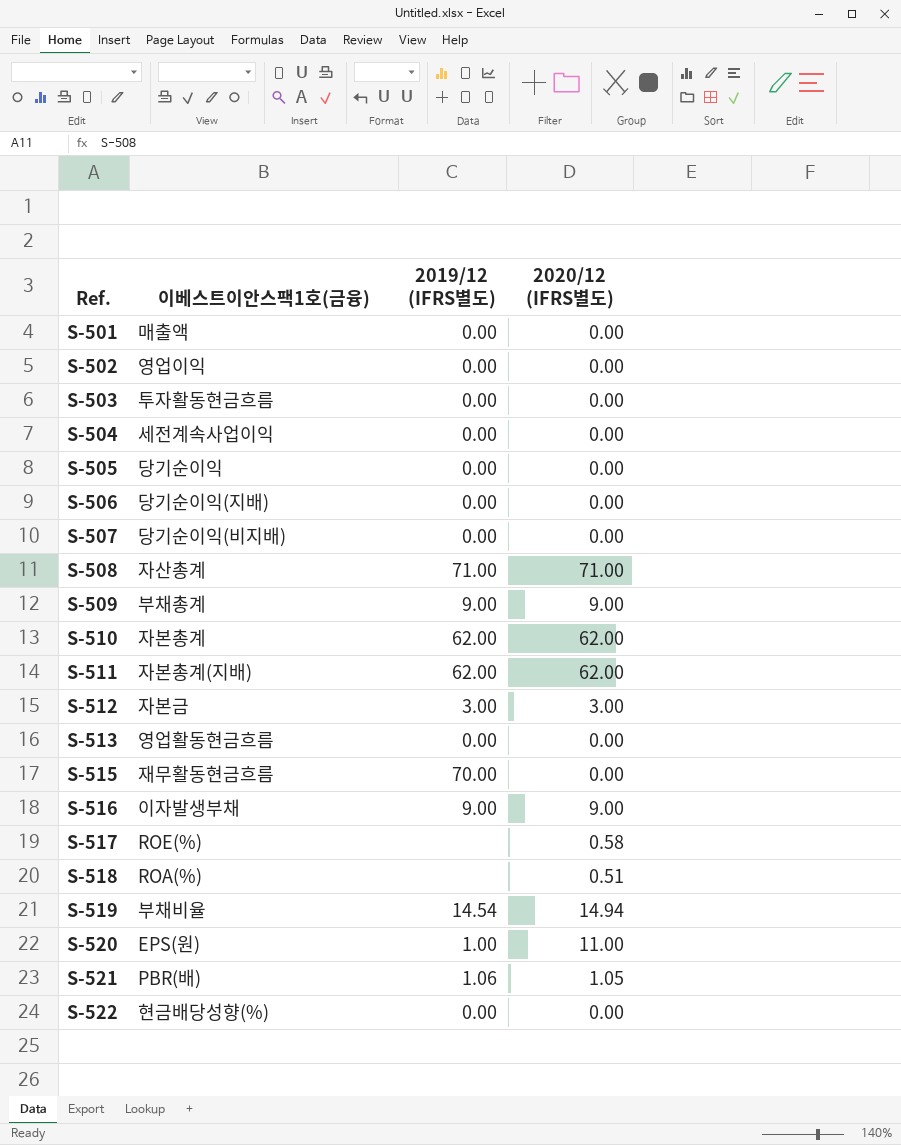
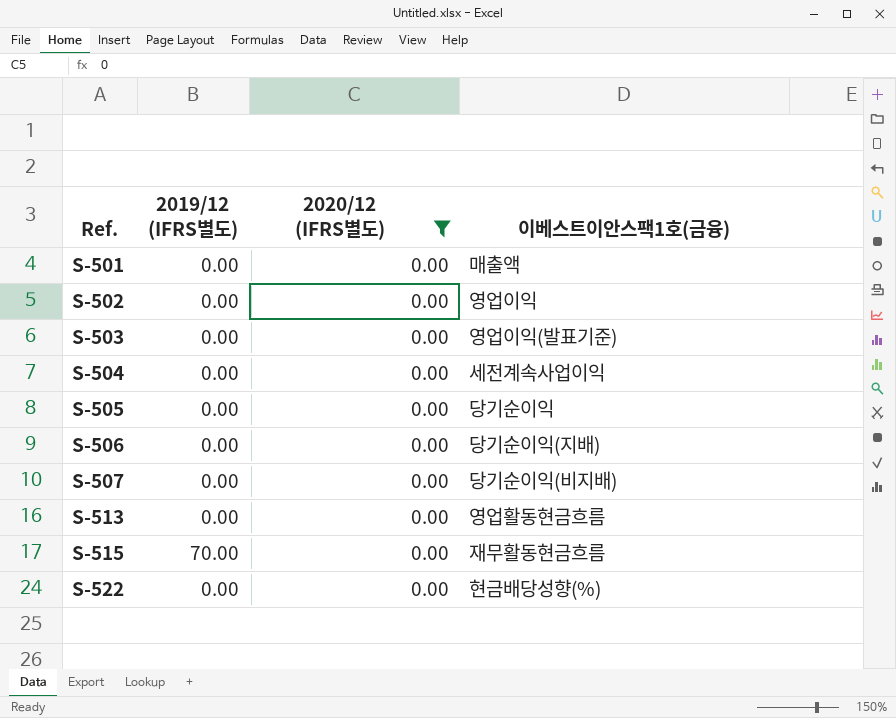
filter: none -> 2020/12 (IFRS별도) = 0.00
column 이베스트이안스팩1호(금융) | position: 2 -> 4
S-503 | 이베스트이안스팩1호(금융): 투자활동현금흐름 -> 영업이익(발표기준)

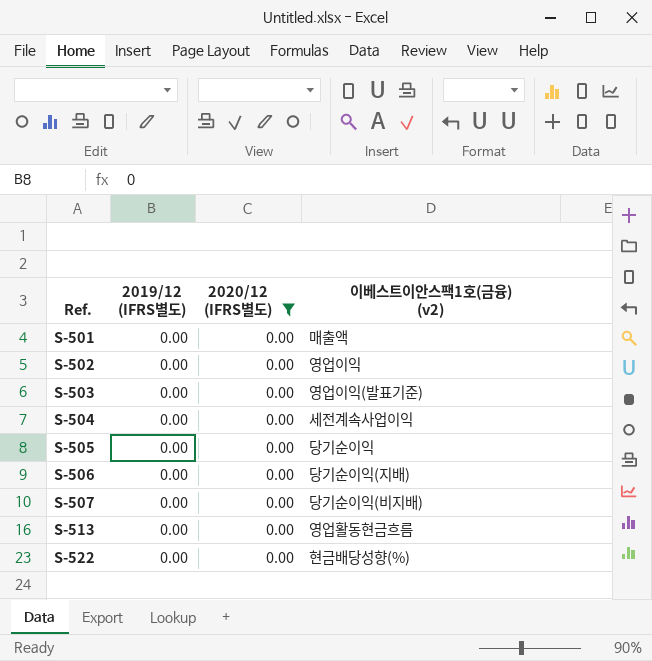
column name: 이베스트이안스팩1호(금융) -> 이베스트이안스팩1호(금융) (v2)
row S-515: 70.00 | 0.00 | 재무활동현금흐름 -> none

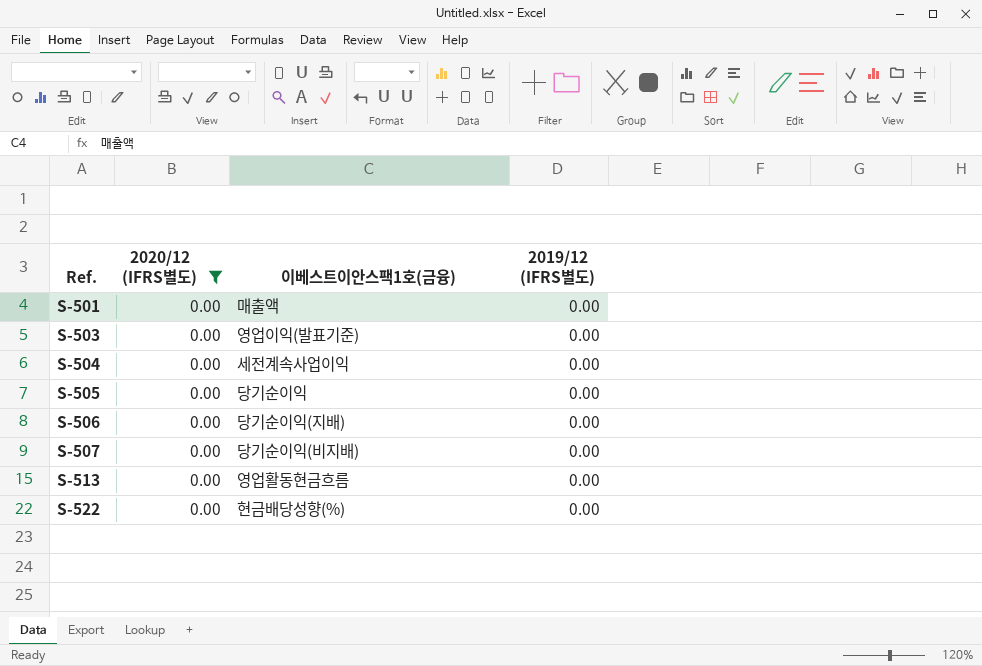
column name: 이베스트이안스팩1호(금융) (v2) -> 이베스트이안스팩1호(금융)
column 2019/12 (IFRS별도) | position: 2 -> 4
row S-502: 0.00 | 0.00 | 영업이익 -> none

